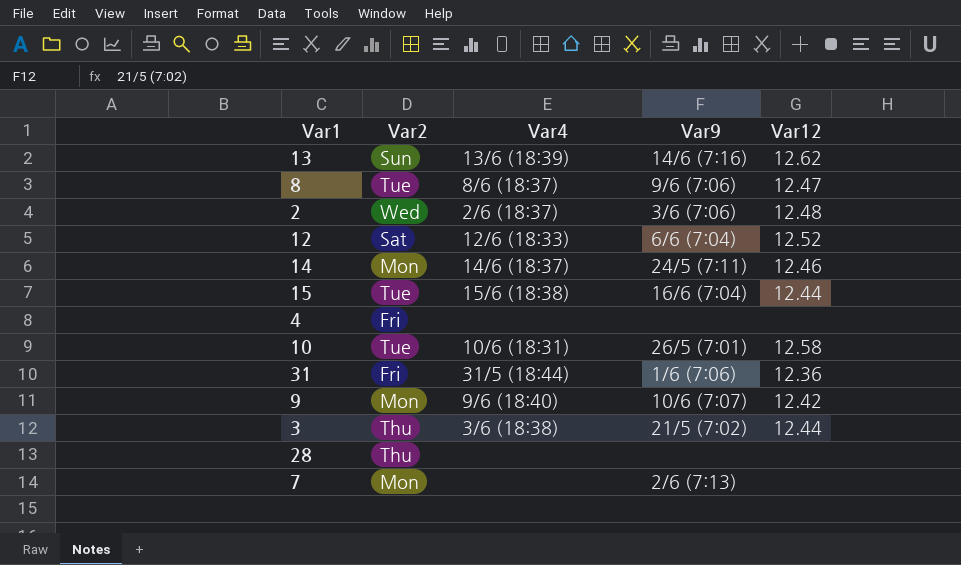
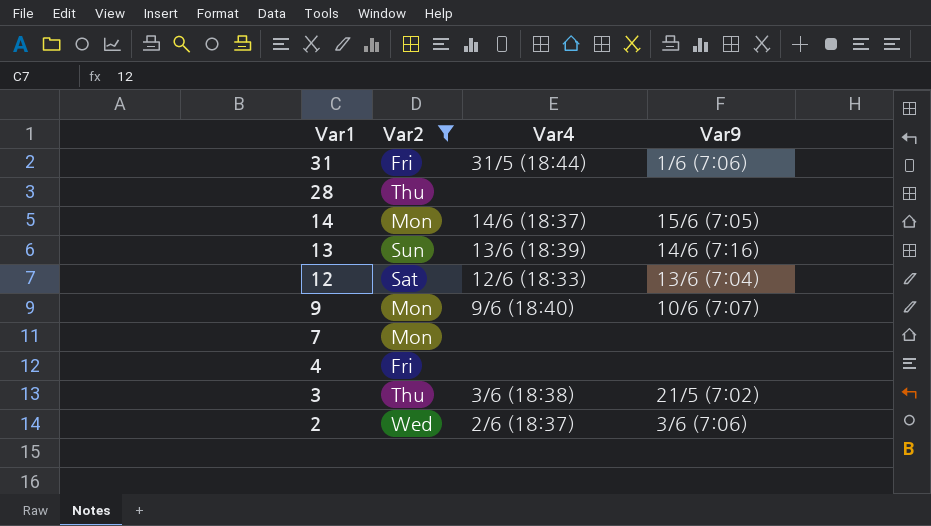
filter: none -> Var2 != Tue
row order: none -> Var1 descending
column Var12 | position: 5 -> none
14 | Var9: 24/5 (7:11) -> 15/6 (7:05)
12 | Var9: 6/6 (7:04) -> 13/6 (7:04)
7 | Var9: 2/6 (7:13) -> none

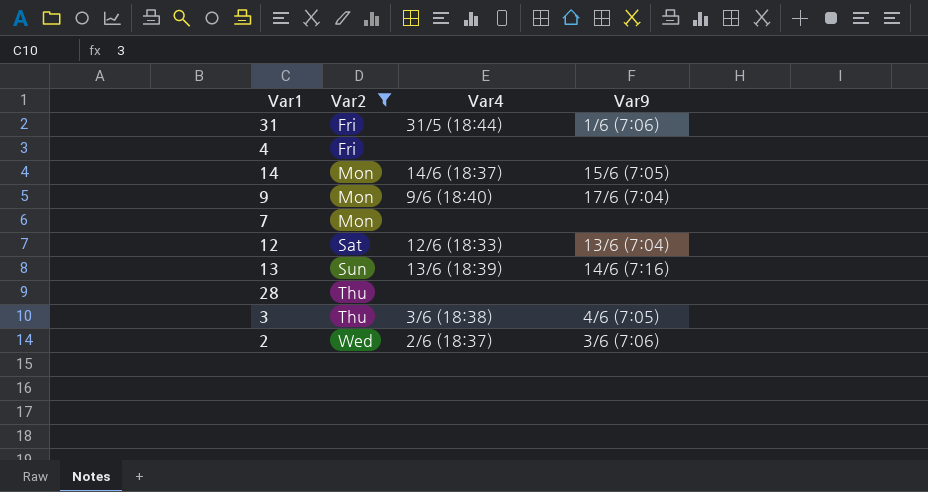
row order: Var1 descending -> Var2 ascending
9 | Var9: 10/6 (7:07) -> 17/6 (7:04)
3 | Var9: 21/5 (7:02) -> 4/6 (7:05)

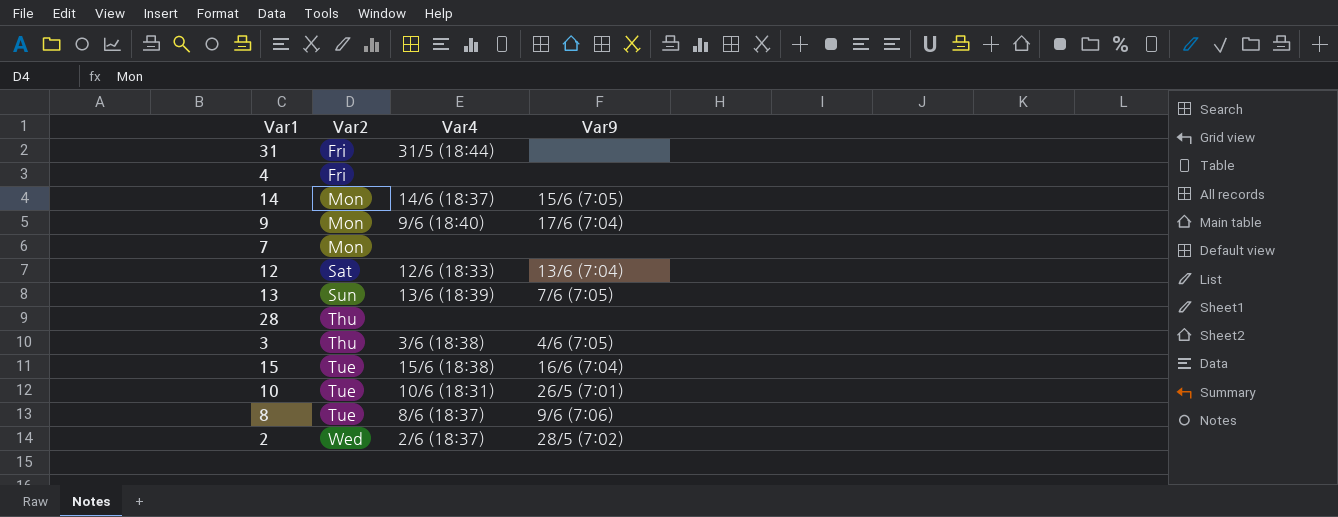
filter: Var2 != Tue -> none
31 | Var9: 1/6 (7:06) -> none
13 | Var9: 14/6 (7:16) -> 7/6 (7:05)
2 | Var9: 3/6 (7:06) -> 28/5 (7:02)

